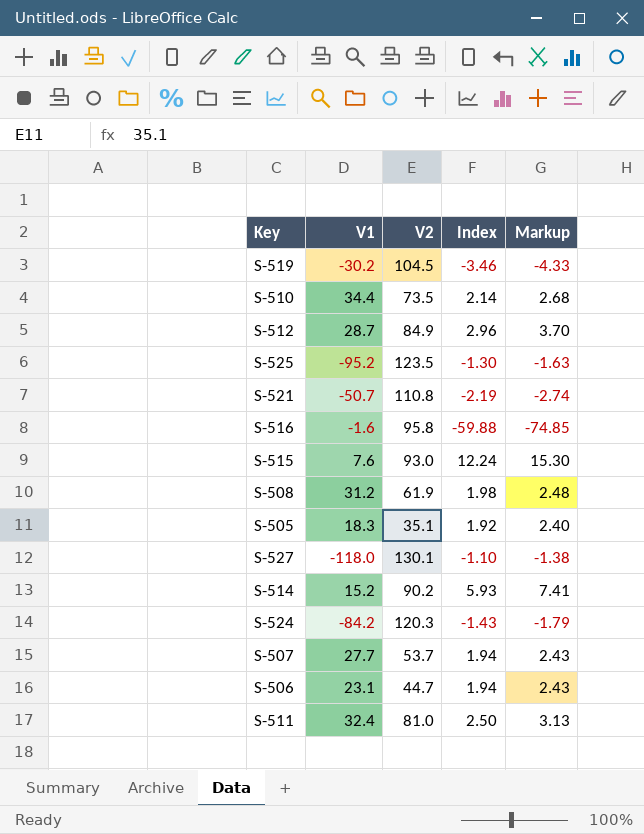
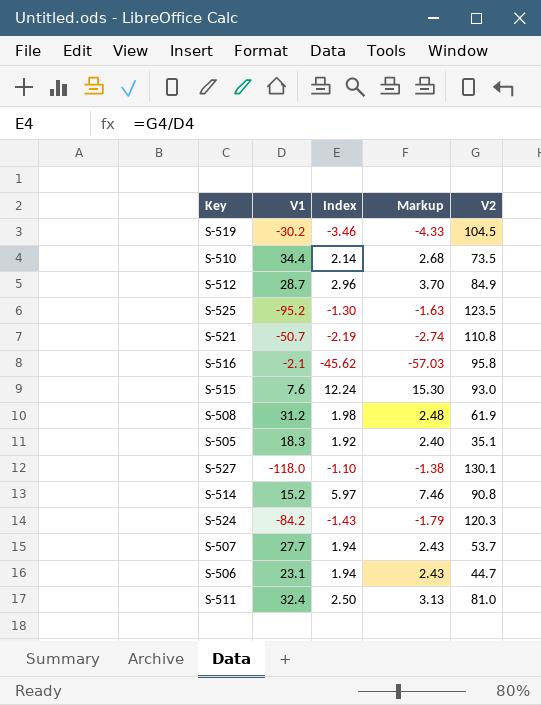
column V2 | position: 3 -> 5
S-516 | V1: -1.6 -> -2.1
S-516 | Index: -59.88 -> -45.62
S-516 | Markup: -74.85 -> -57.03
S-514 | Index: 5.93 -> 5.97
S-514 | Markup: 7.41 -> 7.46
S-514 | V2: 90.2 -> 90.8

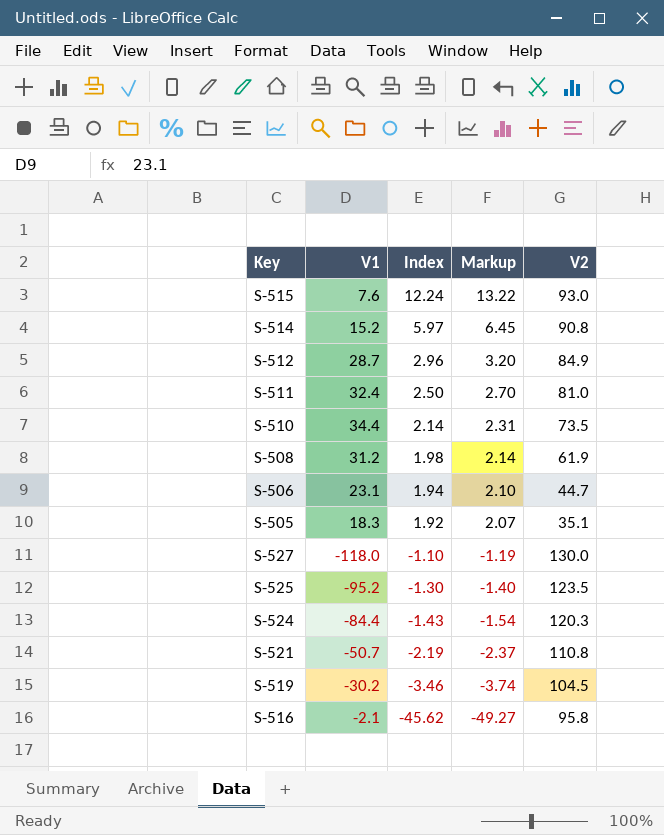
row order: none -> Index descending
column Markup | formula: [Index] * 1.25 -> [Index] * 1.08
row S-507: 27.7 | 1.94 | 2.43 | 53.7 -> none
S-527 | V2: 130.1 -> 130.0
S-524 | V1: -84.2 -> -84.4

